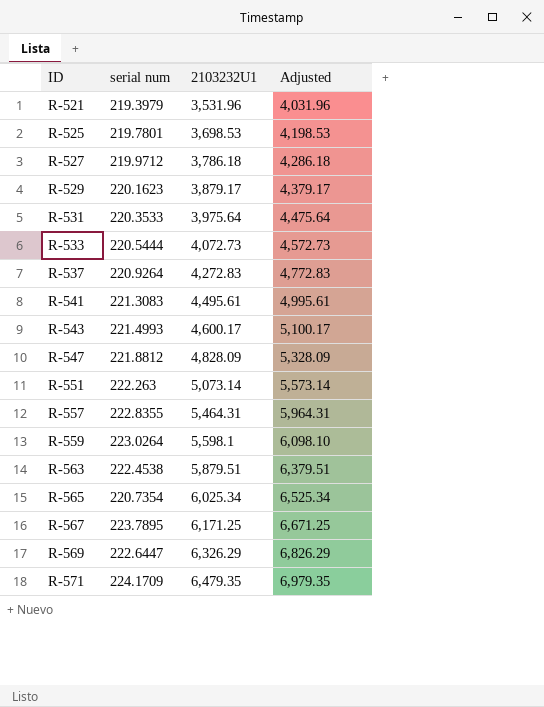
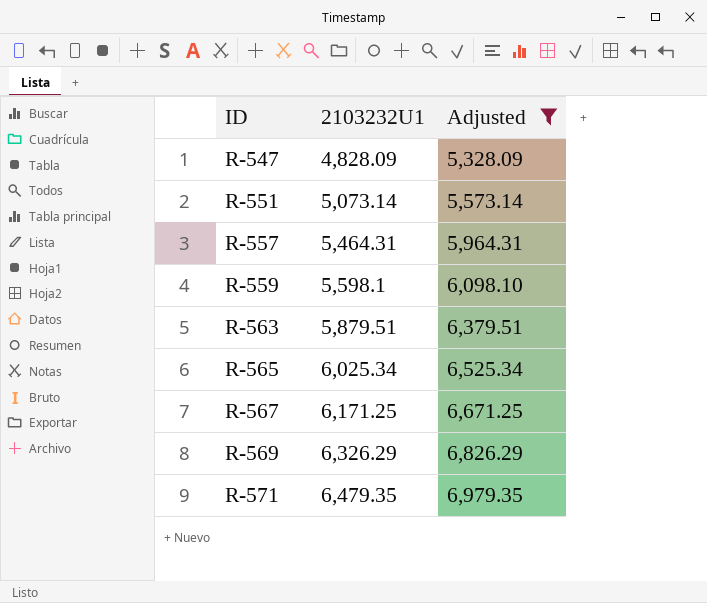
filter: none -> Adjusted >= 5,328.09
column serial num | position: 2 -> none

